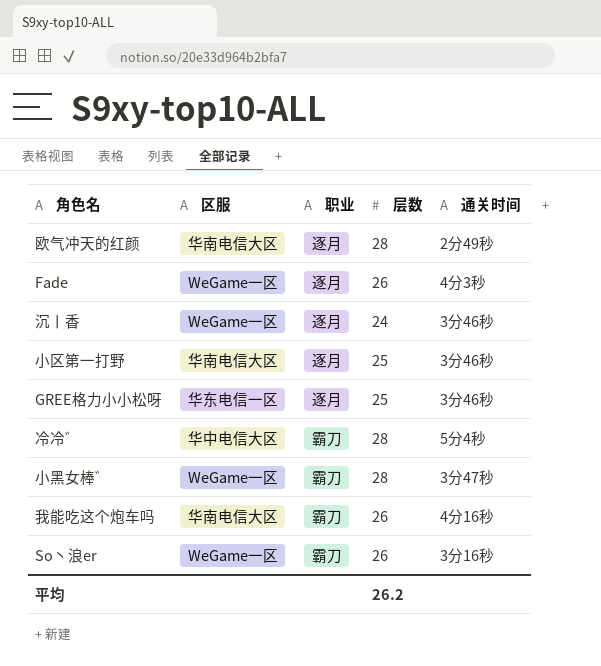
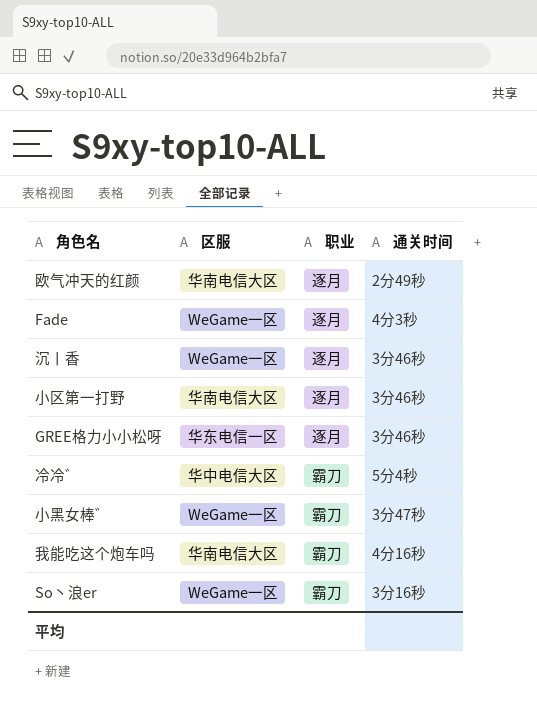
column 层数 | position: 4 -> none

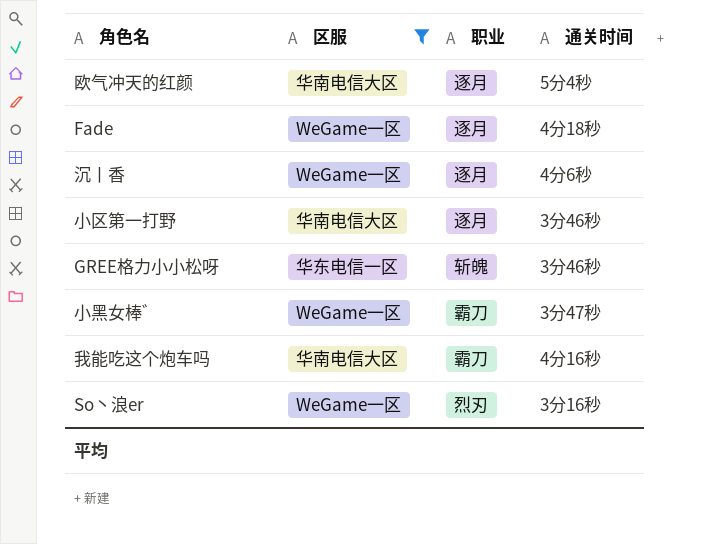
filter: none -> 区服 != 华中电信大区
欧气冲天的红颜 | 通关时间: 2分49秒 -> 5分4秒
Fade | 通关时间: 4分3秒 -> 4分18秒
沉丨香 | 通关时间: 3分46秒 -> 4分6秒
GREE格力小小松呀 | 职业: 逐月 -> 斩魄
So丶浪er | 职业: 霸刀 -> 烈刃

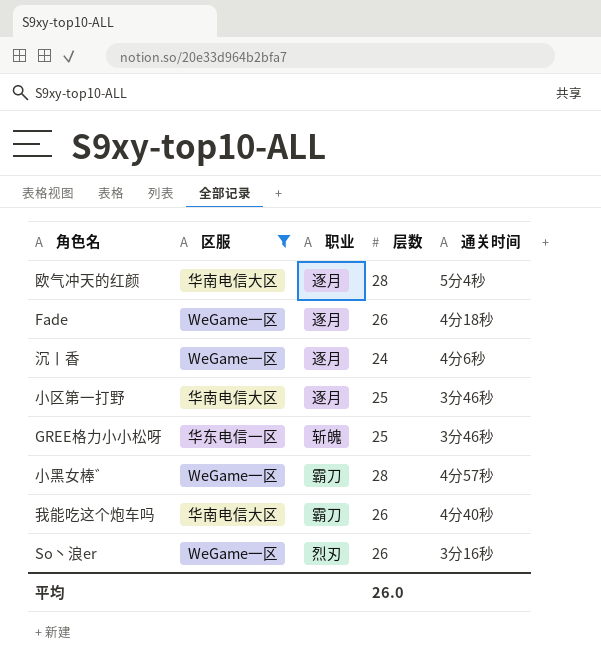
column 层数 | position: none -> 4
小黑女棒゛ | 通关时间: 3分47秒 -> 4分57秒
我能吃这个炮车吗 | 通关时间: 4分16秒 -> 4分40秒

